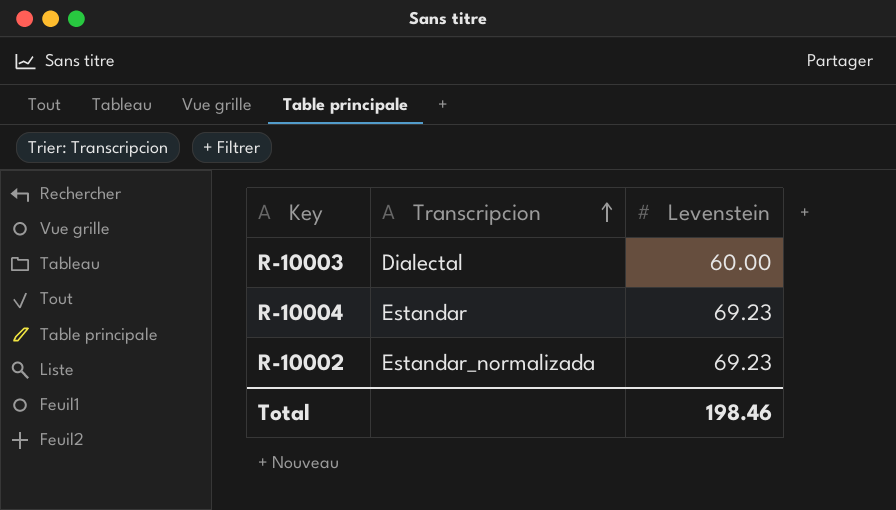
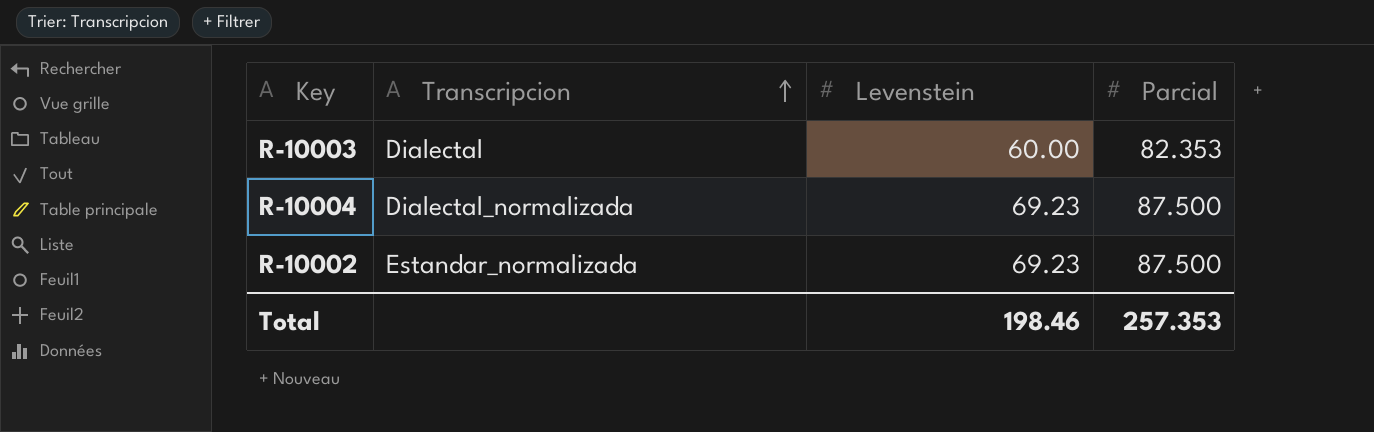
column Parcial | position: none -> 4
R-10004 | Transcripcion: Estandar -> Dialectal_normalizada

